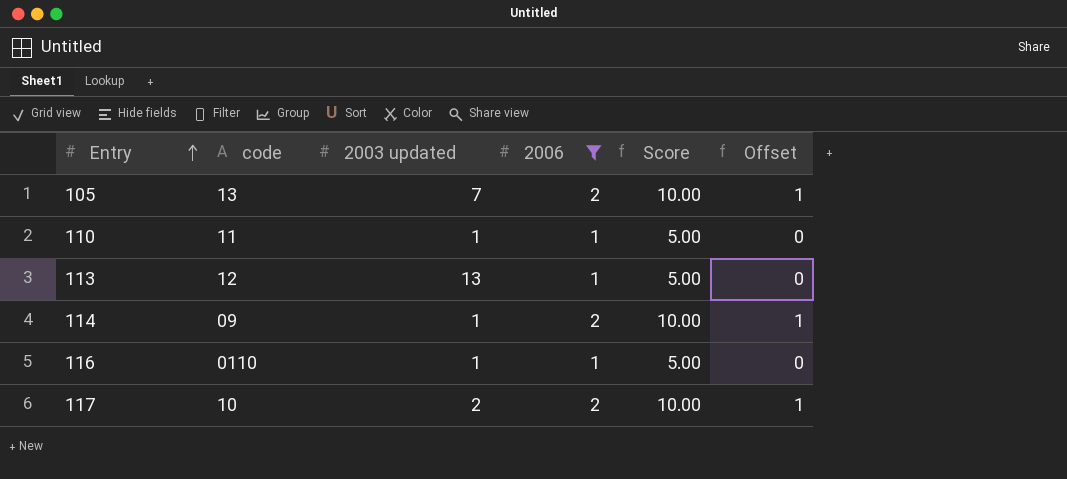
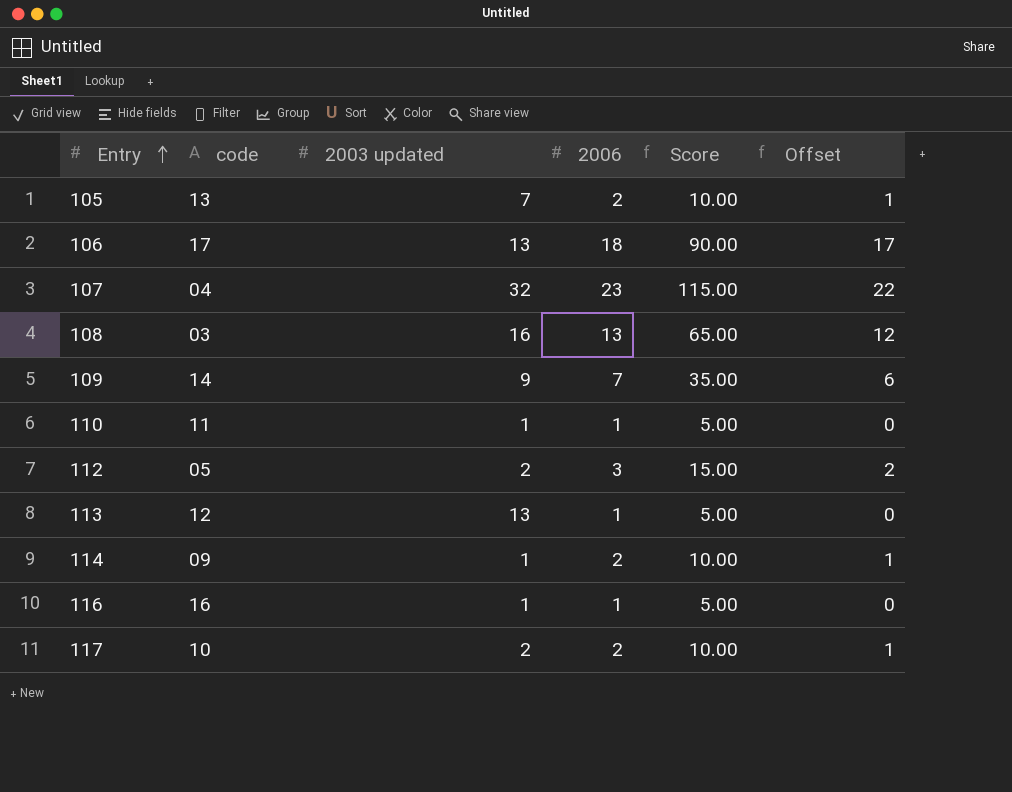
filter: 2006 <= 2 -> none
116 | code: 0110 -> 16

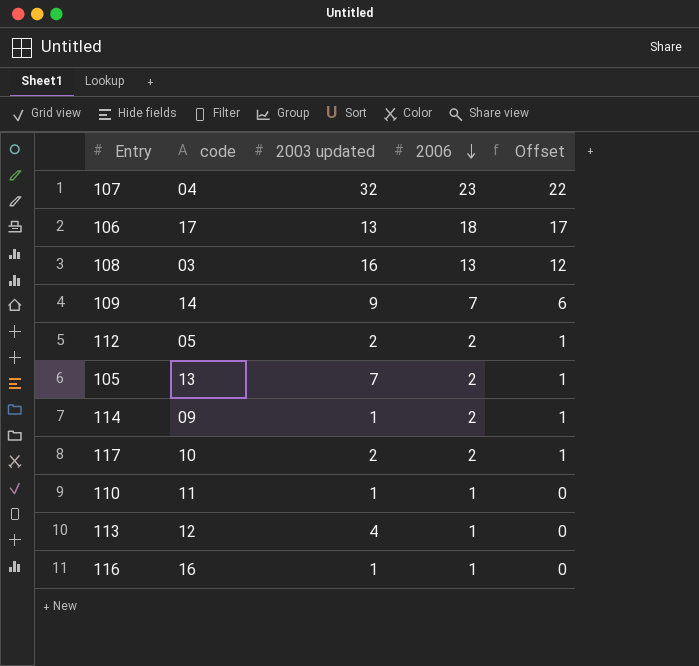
row order: Entry ascending -> 2006 descending
column Score | formula: [2006] * 5 -> none
112 | 2006: 3 -> 2
112 | Offset: 2 -> 1
113 | 2003 updated: 13 -> 4

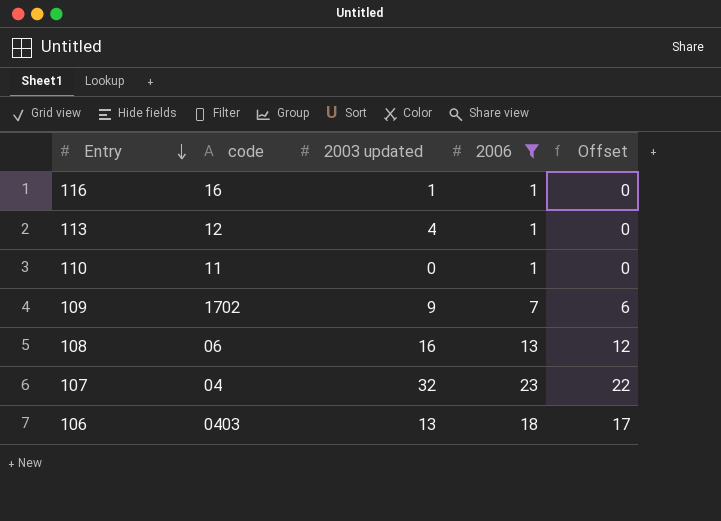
filter: none -> 2006 != 2
row order: 2006 descending -> Entry descending
110 | 2003 updated: 1 -> 0
109 | code: 14 -> 1702
108 | code: 03 -> 06
106 | code: 17 -> 0403

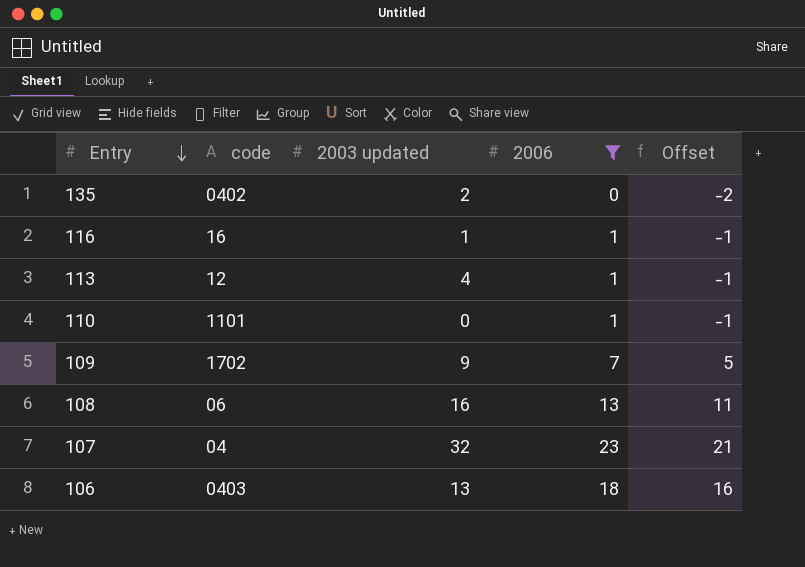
column Offset | formula: [2006] - 1 -> [2006] - 2
row 135: none -> 0402 | 2 | 0 | -2
110 | code: 11 -> 1101

